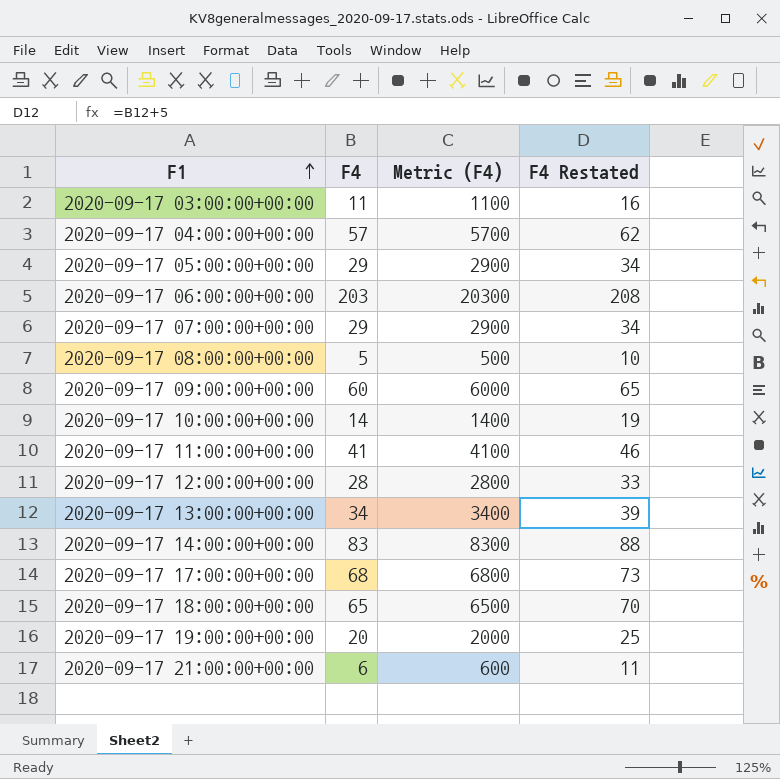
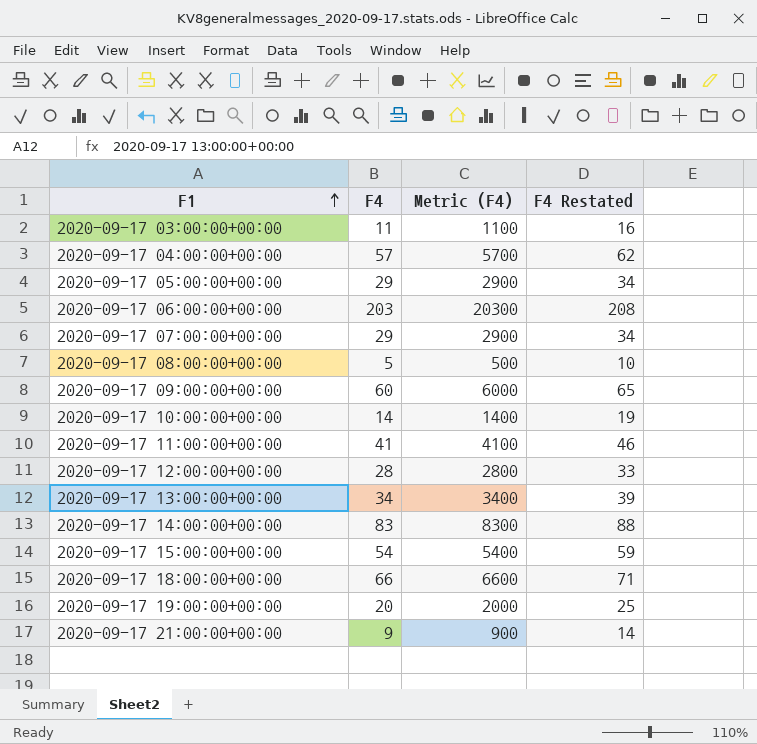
row 2020-09-17 17:00:00+00:00: 68 | 6800 | 73 -> none
row 2020-09-17 15:00:00+00:00: none -> 54 | 5400 | 59
2020-09-17 18:00:00+00:00 | F4: 65 -> 66
2020-09-17 18:00:00+00:00 | Metric (F4): 6500 -> 6600
2020-09-17 18:00:00+00:00 | F4 Restated: 70 -> 71
2020-09-17 21:00:00+00:00 | F4: 6 -> 9
2020-09-17 21:00:00+00:00 | Metric (F4): 600 -> 900
2020-09-17 21:00:00+00:00 | F4 Restated: 11 -> 14

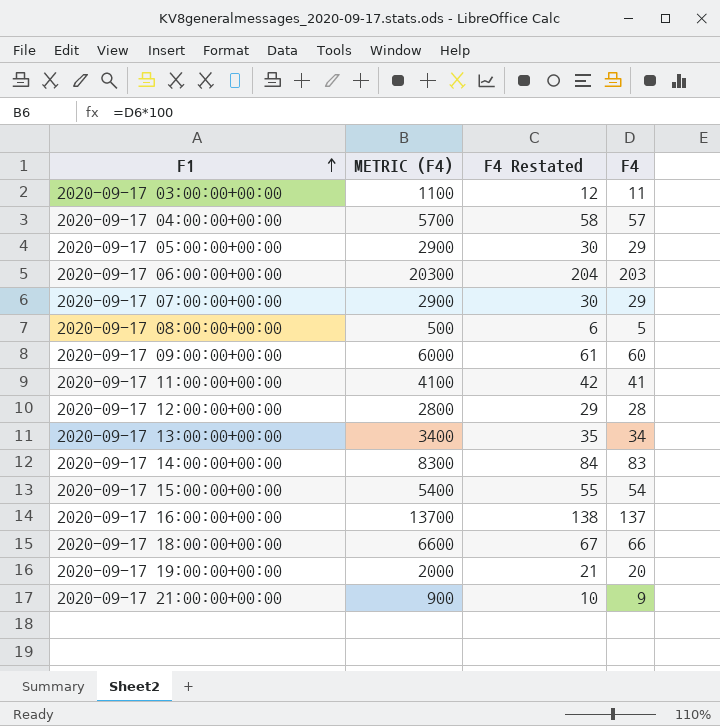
column name: Metric (F4) -> METRIC (F4)
column F4 Restated | formula: [F4] + 5 -> [F4] + 1
column F4 | position: 2 -> 4
row 2020-09-17 10:00:00+00:00: 14 | 1400 | 19 -> none
row 2020-09-17 16:00:00+00:00: none -> 13700 | 138 | 137

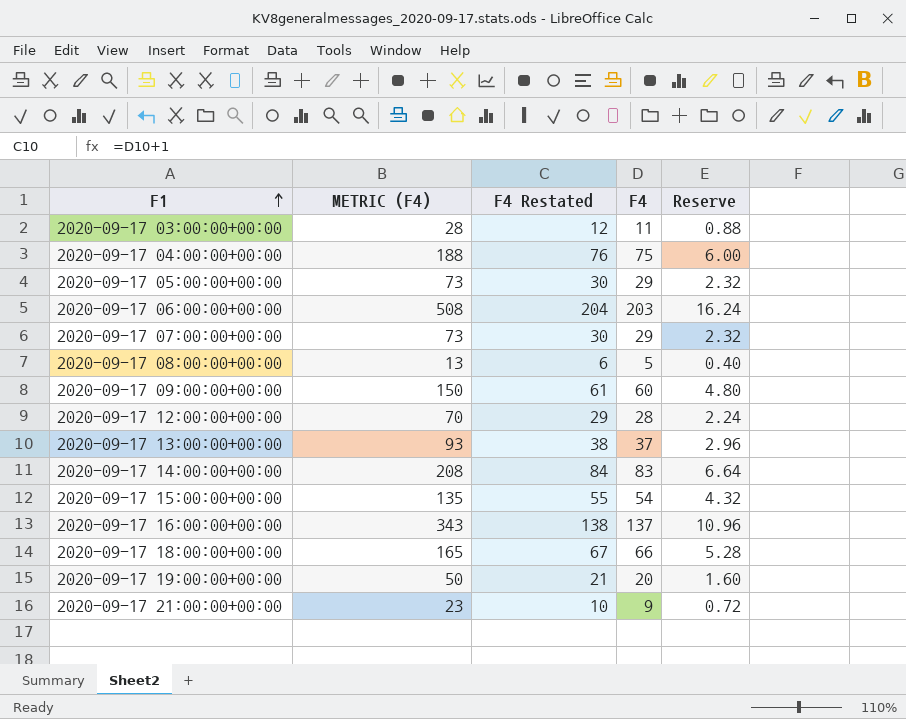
column METRIC (F4) | formula: [F4] * 100 -> [F4] * 2.5
column Reserve | formula: none -> [F4] * 0.08
row 2020-09-17 11:00:00+00:00: 4100 | 42 | 41 -> none
2020-09-17 04:00:00+00:00 | F4 Restated: 58 -> 76
2020-09-17 04:00:00+00:00 | F4: 57 -> 75
2020-09-17 13:00:00+00:00 | F4 Restated: 35 -> 38
2020-09-17 13:00:00+00:00 | F4: 34 -> 37

